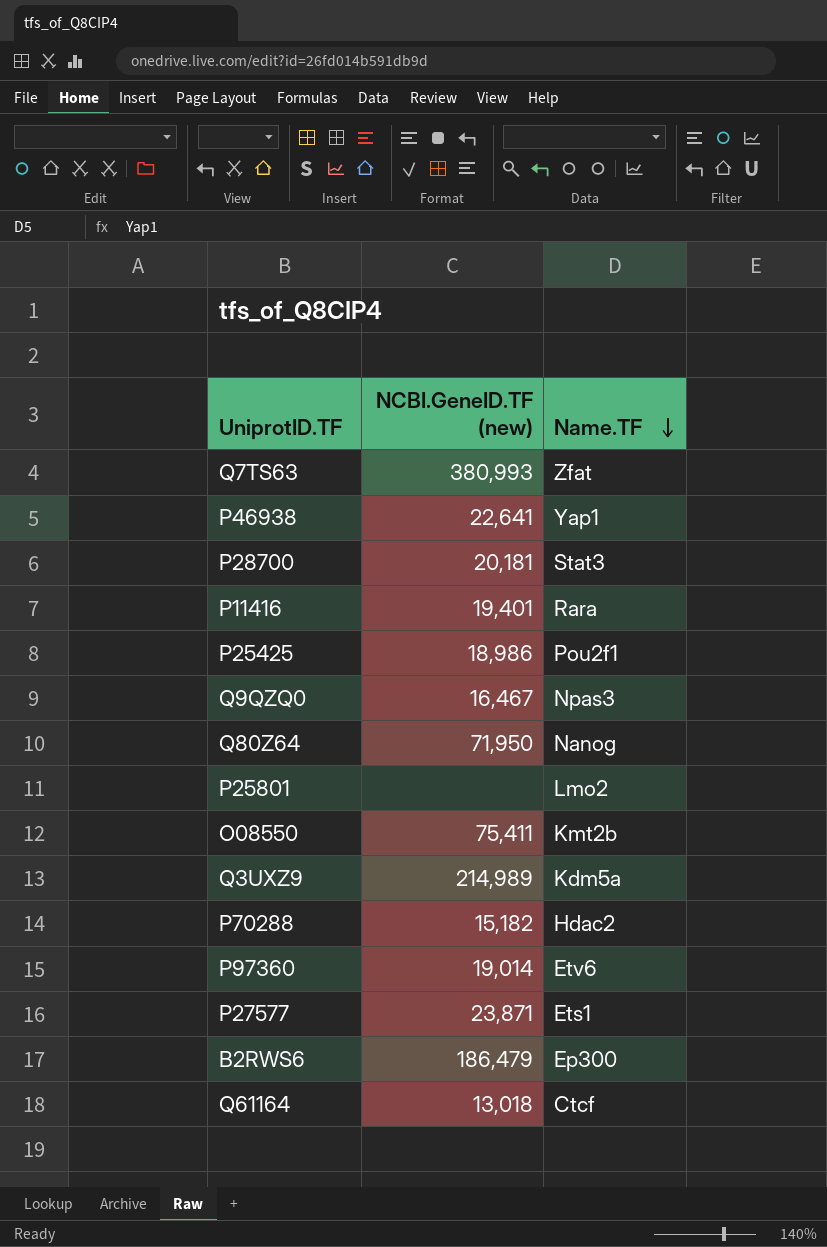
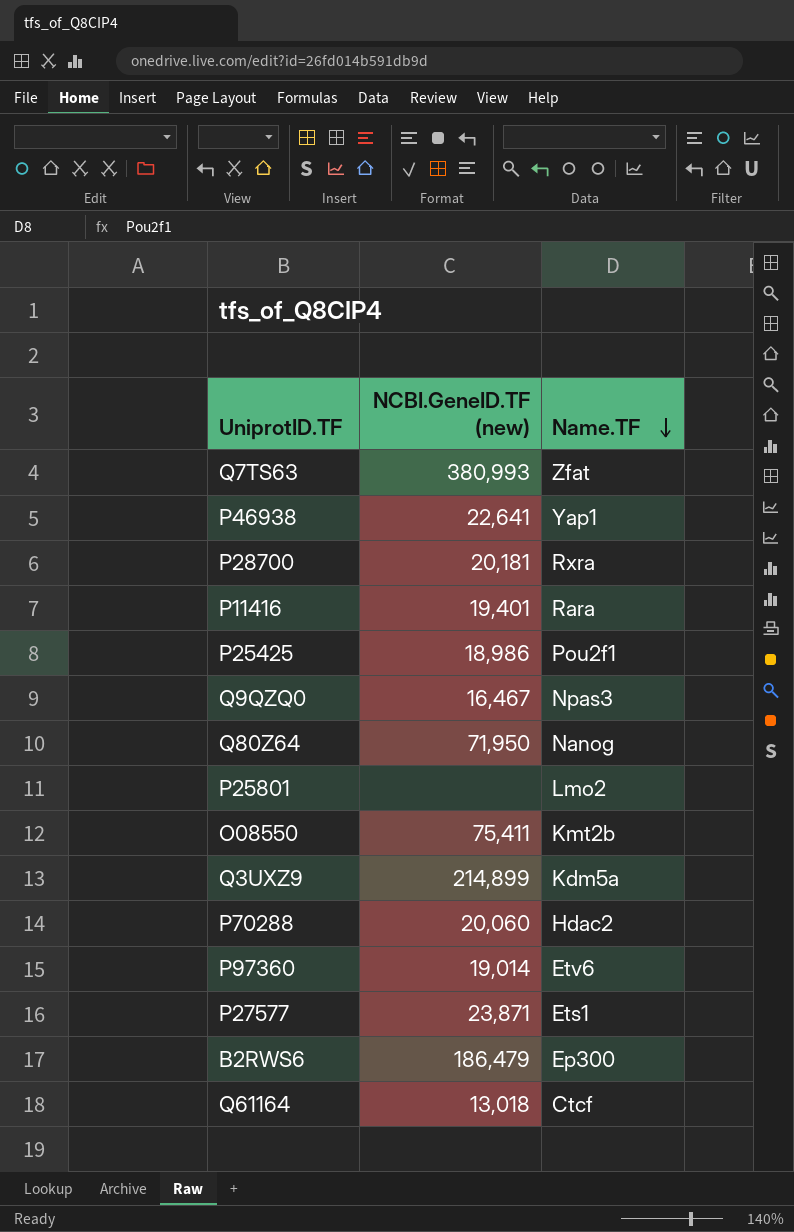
P28700 | Name.TF: Stat3 -> Rxra
Q3UXZ9 | NCBI.GeneID.TF (new): 214,989 -> 214,899
P70288 | NCBI.GeneID.TF (new): 15,182 -> 20,060

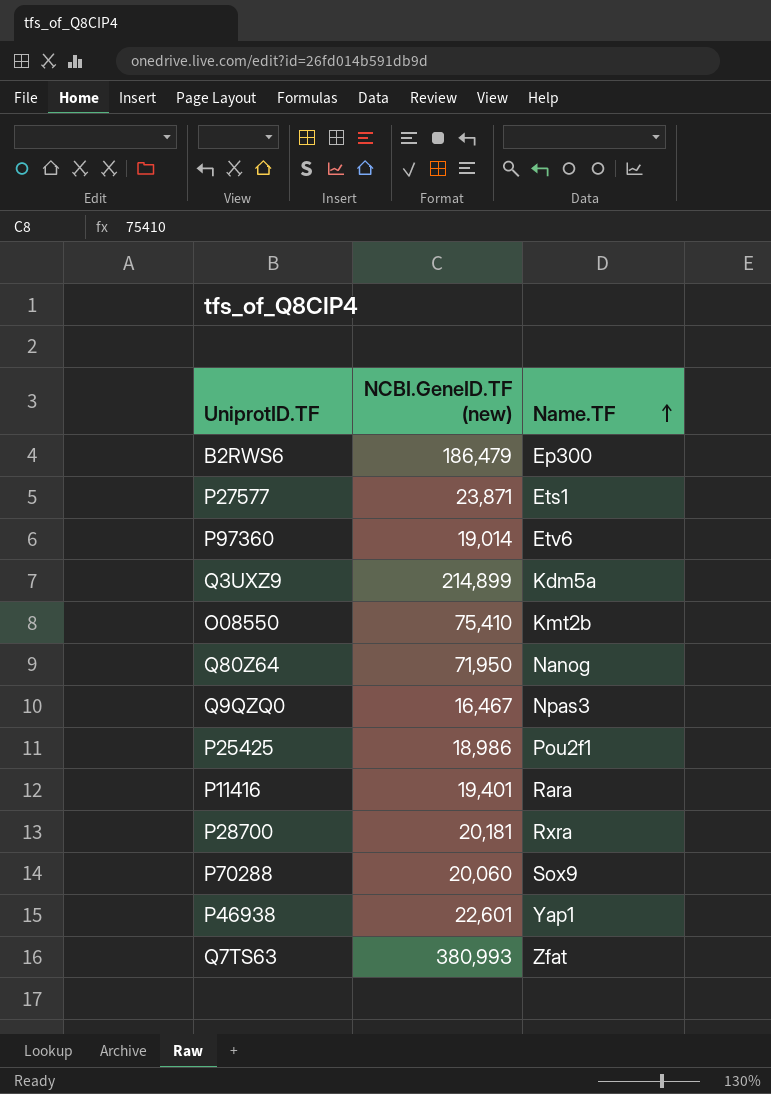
row order: Name.TF descending -> Name.TF ascending
row P25801: none | Lmo2 -> none
row Q61164: 13,018 | Ctcf -> none
O08550 | NCBI.GeneID.TF (new): 75,411 -> 75,410
P70288 | Name.TF: Hdac2 -> Sox9
P46938 | NCBI.GeneID.TF (new): 22,641 -> 22,601

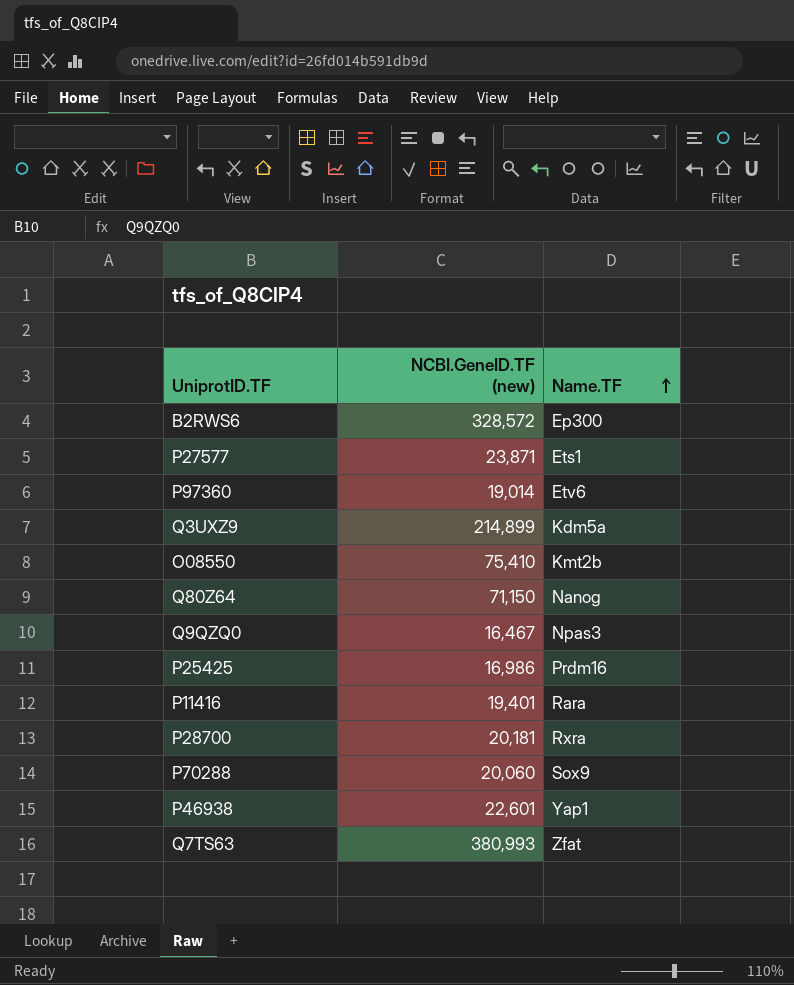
B2RWS6 | NCBI.GeneID.TF (new): 186,479 -> 328,572
Q80Z64 | NCBI.GeneID.TF (new): 71,950 -> 71,150
P25425 | NCBI.GeneID.TF (new): 18,986 -> 16,986
P25425 | Name.TF: Pou2f1 -> Prdm16

